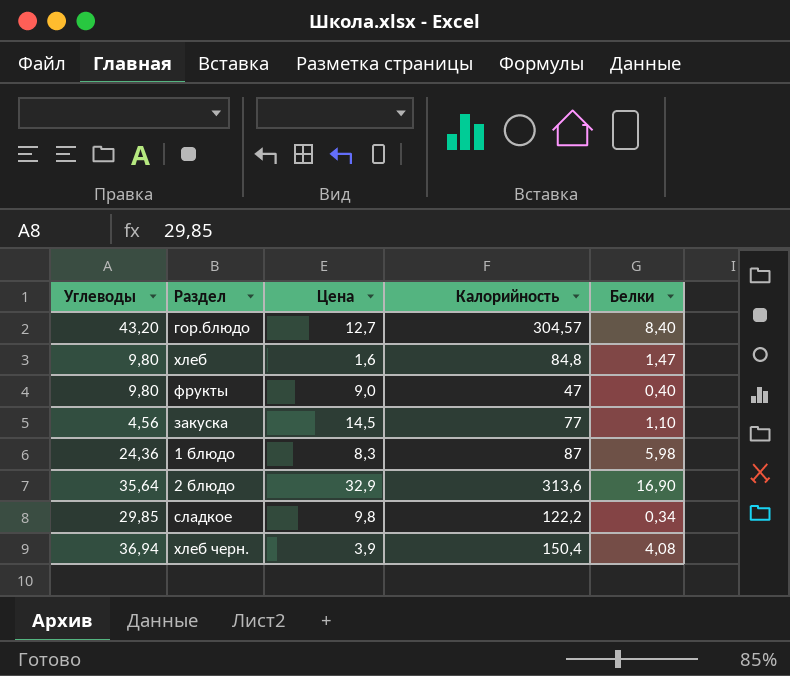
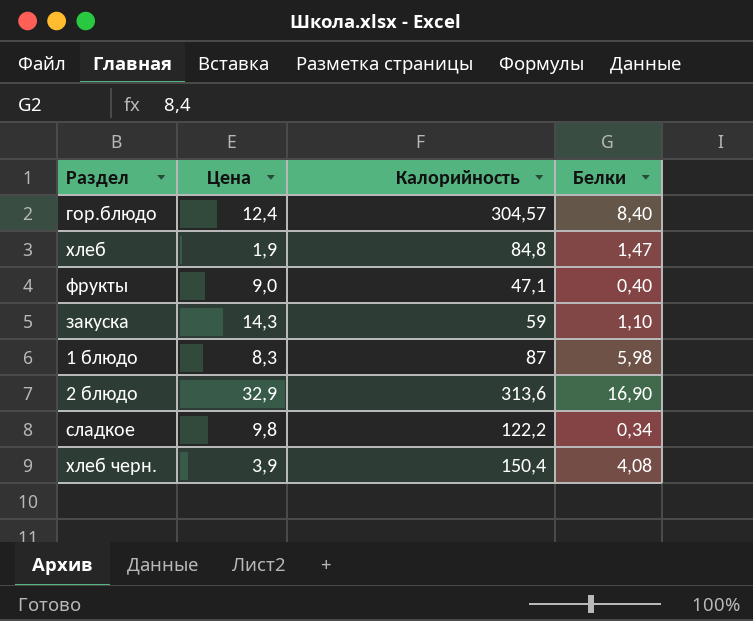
column Углеводы | position: 1 -> none
гор.блюдо | Цена: 12,7 -> 12,4
хлеб | Цена: 1,6 -> 1,9
фрукты | Калорийность: 47 -> 47,1
закуска | Цена: 14,5 -> 14,3
закуска | Калорийность: 77 -> 59

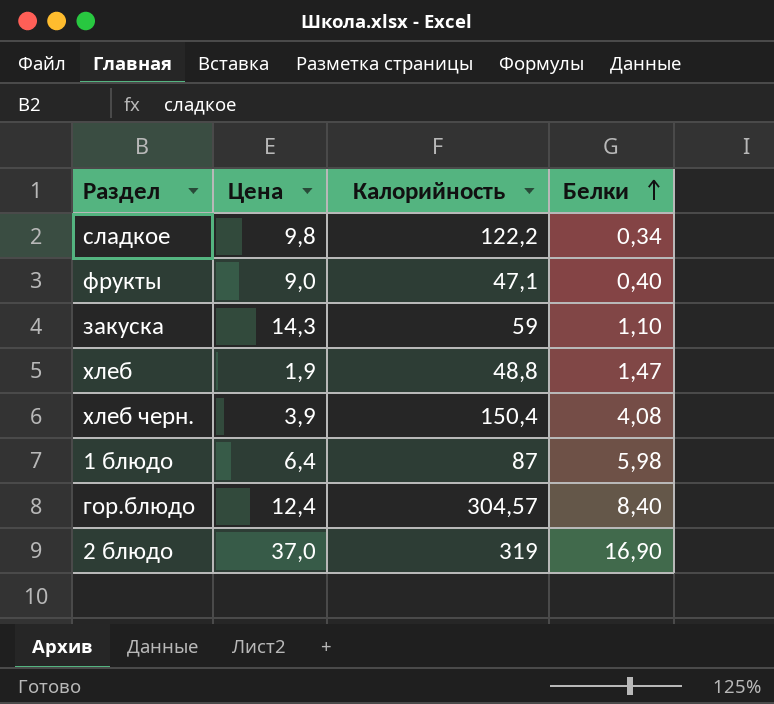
row order: none -> Белки ascending
хлеб | Калорийность: 84,8 -> 48,8
1 блюдо | Цена: 8,3 -> 6,4
2 блюдо | Цена: 32,9 -> 37,0
2 блюдо | Калорийность: 313,6 -> 319

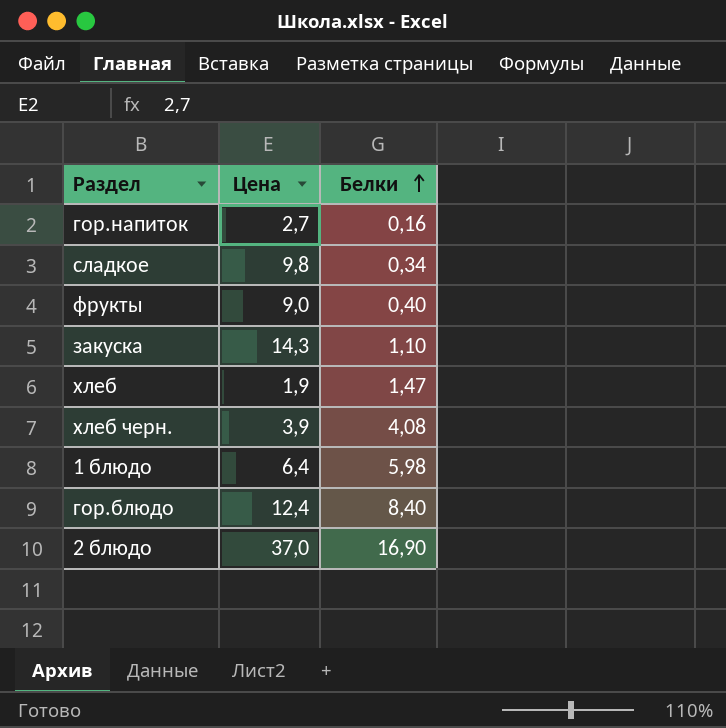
column Калорийность | position: 3 -> none
row гор.напиток: none -> 2,7 | 0,16

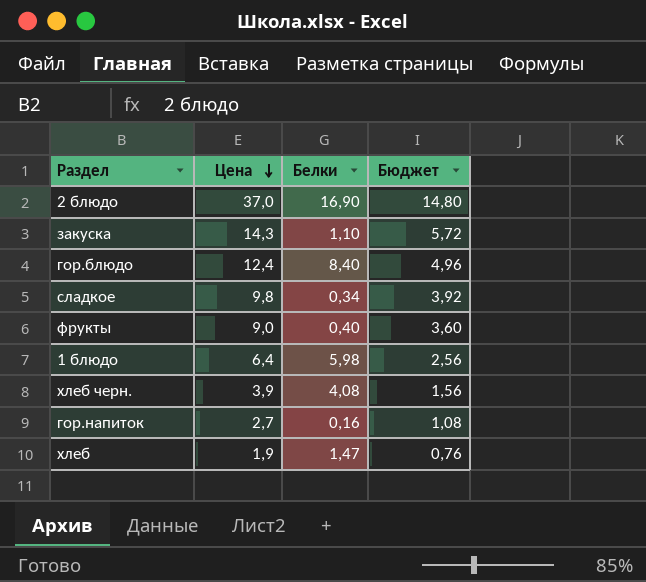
row order: Белки ascending -> Цена descending
column Бюджет | formula: none -> [Цена] * 0,4

